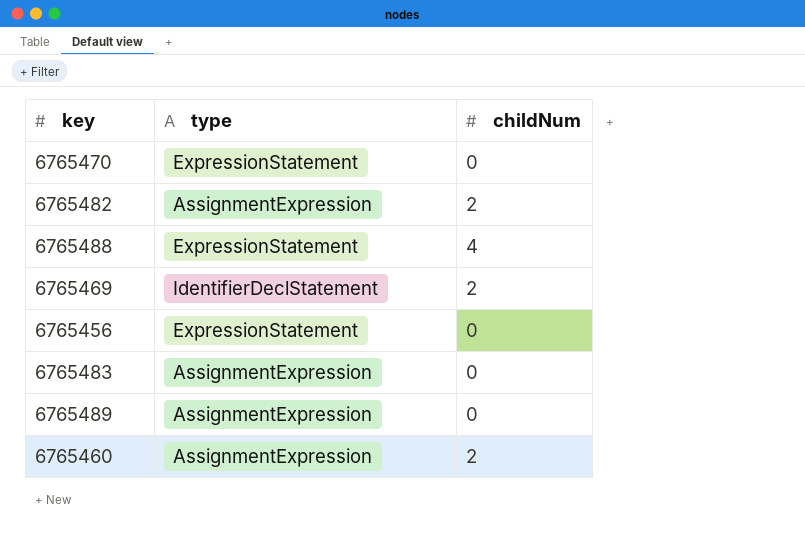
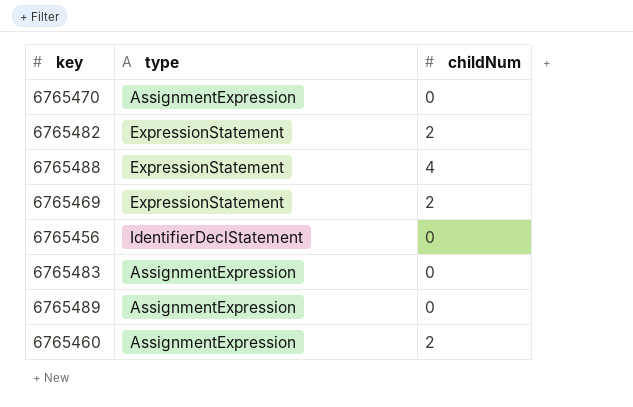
6765470 | type: ExpressionStatement -> AssignmentExpression
6765482 | type: AssignmentExpression -> ExpressionStatement
6765469 | type: IdentifierDeclStatement -> ExpressionStatement
6765456 | type: ExpressionStatement -> IdentifierDeclStatement

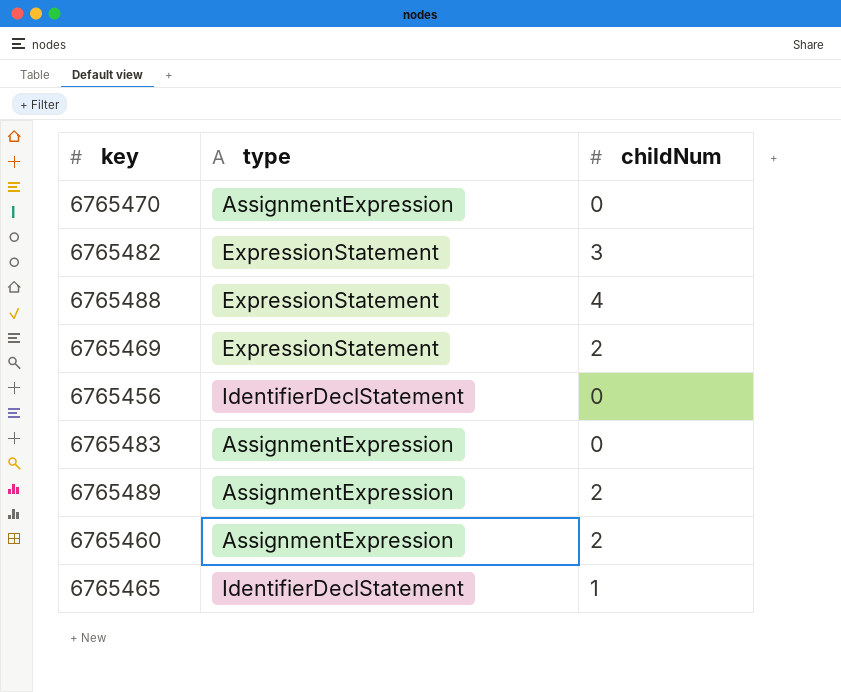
6765482 | childNum: 2 -> 3
6765489 | childNum: 0 -> 2
row 6765465: none -> IdentifierDeclStatement | 1

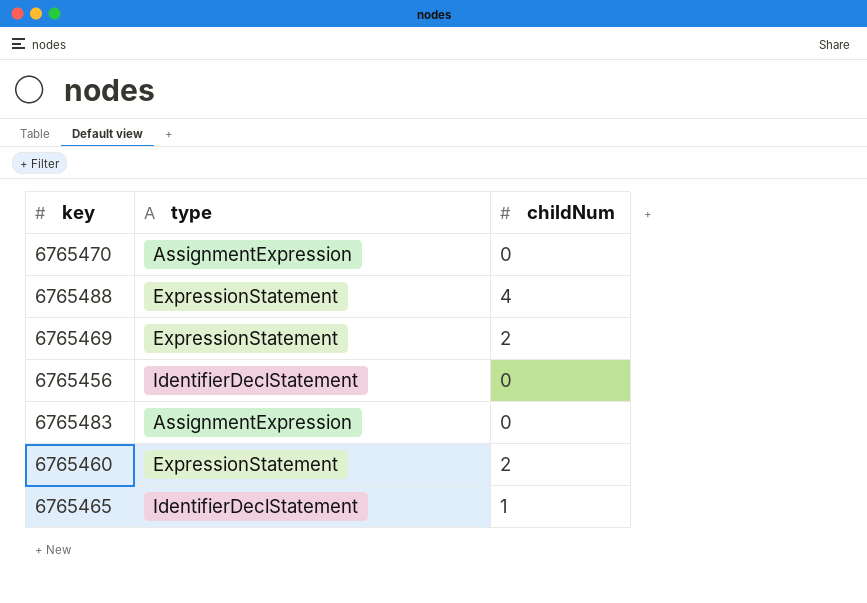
row 6765482: ExpressionStatement | 3 -> none
row 6765489: AssignmentExpression | 2 -> none
6765460 | type: AssignmentExpression -> ExpressionStatement

